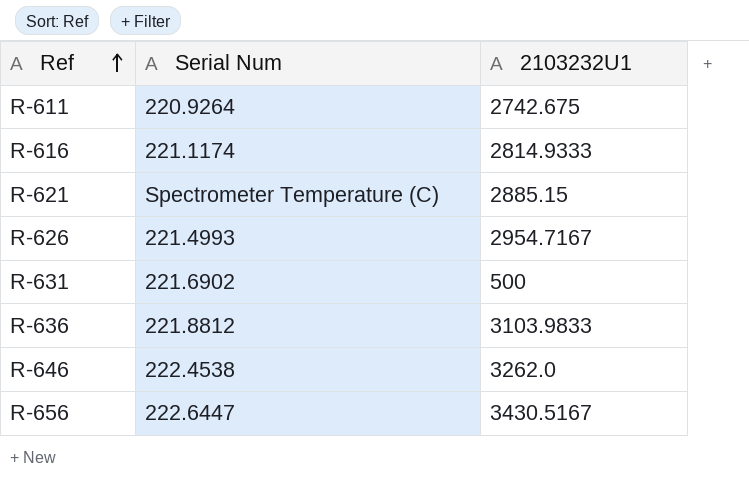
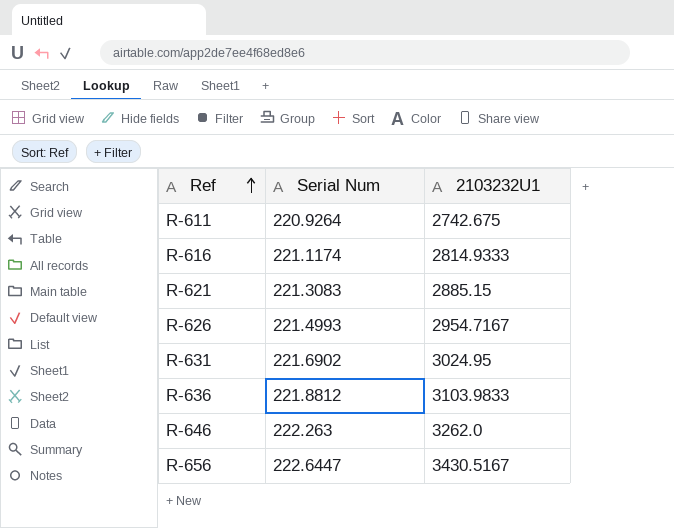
R-621 | Serial Num: Spectrometer Temperature (C) -> 221.3083
R-631 | 2103232U1: 500 -> 3024.95
R-646 | Serial Num: 222.4538 -> 222.263

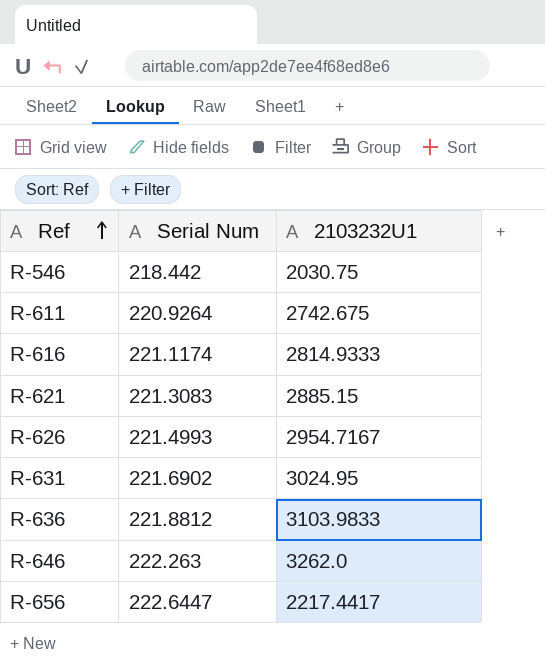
row R-546: none -> 218.442 | 2030.75
R-656 | 2103232U1: 3430.5167 -> 2217.4417

